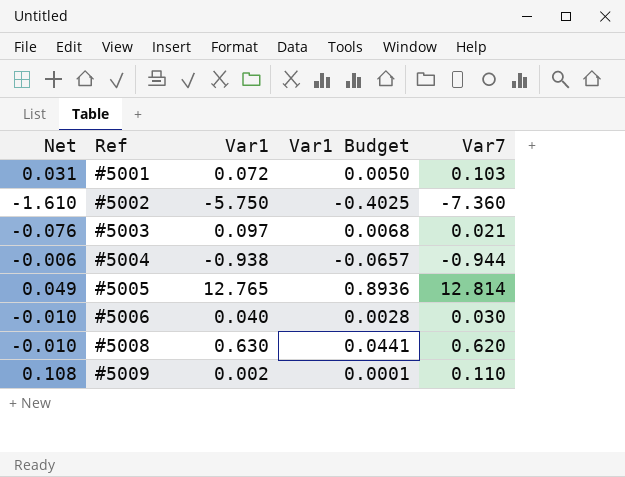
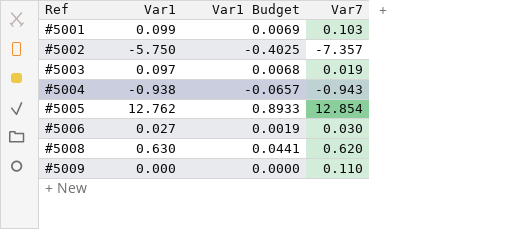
column Net | formula: [Var7] - [Var1] -> none
#5001 | Var1: 0.072 -> 0.099
#5001 | Var1 Budget: 0.0050 -> 0.0069
#5002 | Var7: -7.360 -> -7.357
#5003 | Var7: 0.021 -> 0.019
#5004 | Var7: -0.944 -> -0.943
#5005 | Var1: 12.765 -> 12.762
#5005 | Var1 Budget: 0.8936 -> 0.8933
#5005 | Var7: 12.814 -> 12.854
#5006 | Var1: 0.040 -> 0.027
#5006 | Var1 Budget: 0.0028 -> 0.0019
#5009 | Var1: 0.002 -> 0.000
#5009 | Var1 Budget: 0.0001 -> 0.0000

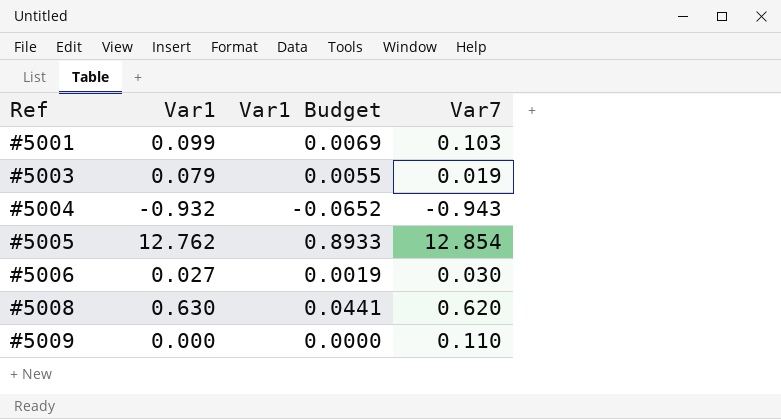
row #5002: -5.750 | -0.4025 | -7.357 -> none
#5003 | Var1: 0.097 -> 0.079
#5003 | Var1 Budget: 0.0068 -> 0.0055
#5004 | Var1: -0.938 -> -0.932
#5004 | Var1 Budget: -0.0657 -> -0.0652

